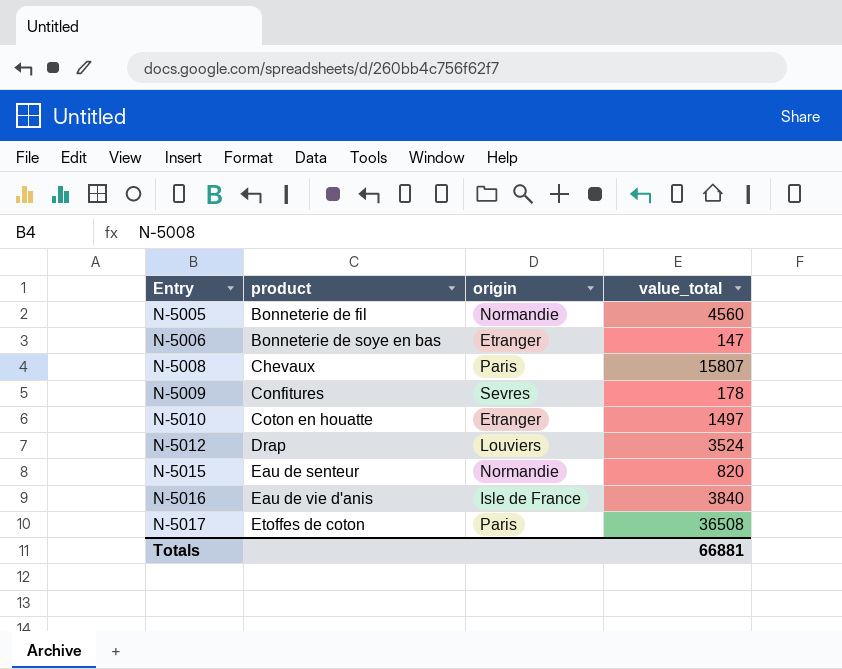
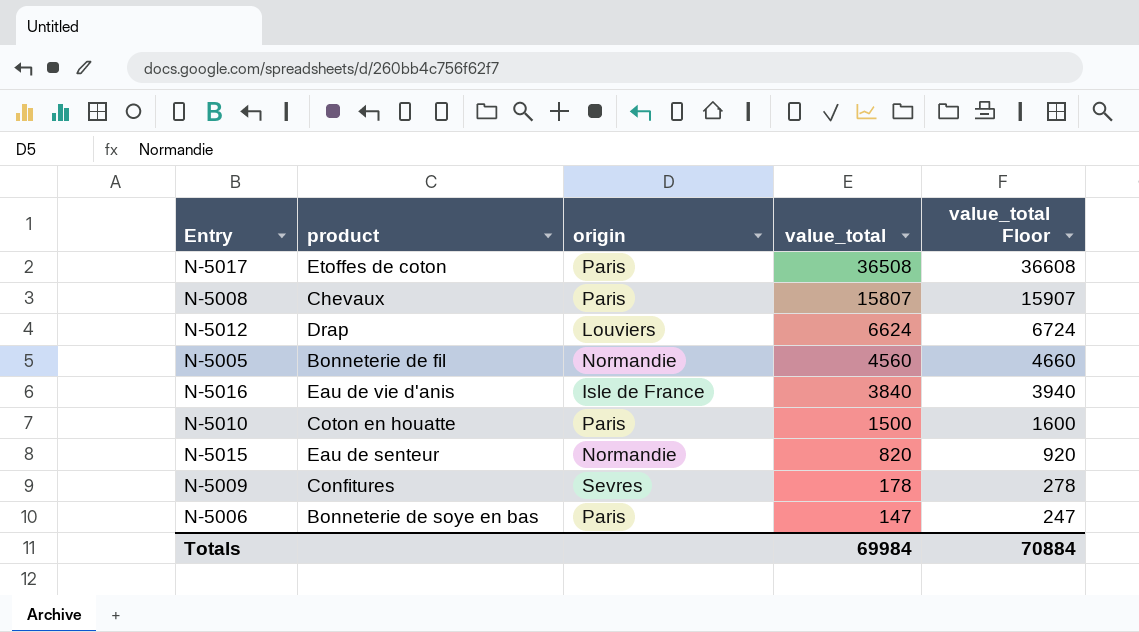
row order: Entry ascending -> value_total descending
column value_total Floor | formula: none -> [value_total] + 100
N-5012 | value_total: 3524 -> 6624
N-5010 | origin: Etranger -> Paris
N-5010 | value_total: 1497 -> 1500
N-5006 | origin: Etranger -> Paris
Totals | value_total: 66881 -> 69984

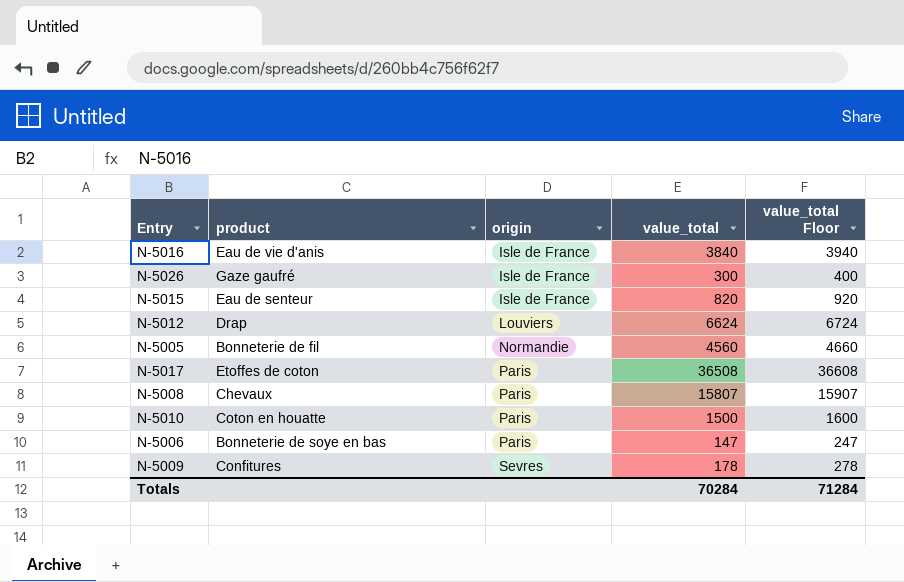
row order: value_total descending -> origin ascending
row N-5026: none -> Gaze gaufré | Isle de France | 300 | 400
N-5015 | origin: Normandie -> Isle de France
Totals | value_total: 69984 -> 70284
Totals | value_total Floor: 70884 -> 71284

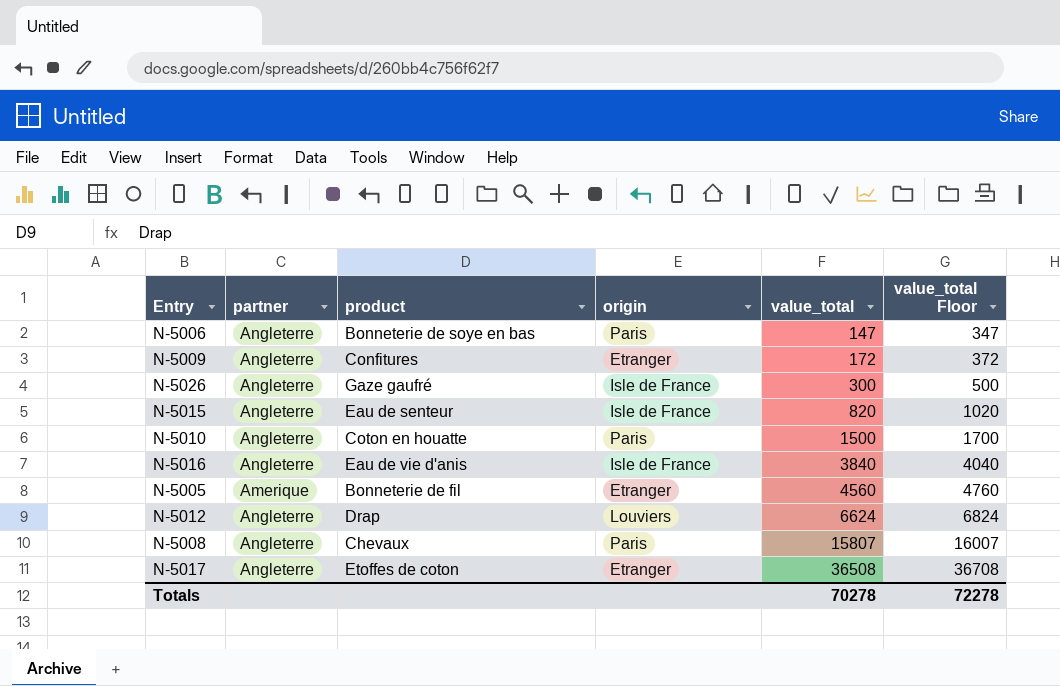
row order: origin ascending -> value_total ascending
column partner | position: none -> 2
column value_total Floor | formula: [value_total] + 100 -> [value_total] + 200
N-5009 | origin: Sevres -> Etranger
N-5009 | value_total: 178 -> 172
N-5005 | origin: Normandie -> Etranger
N-5017 | origin: Paris -> Etranger
Totals | value_total: 70284 -> 70278
Totals | value_total Floor: 71284 -> 72278

